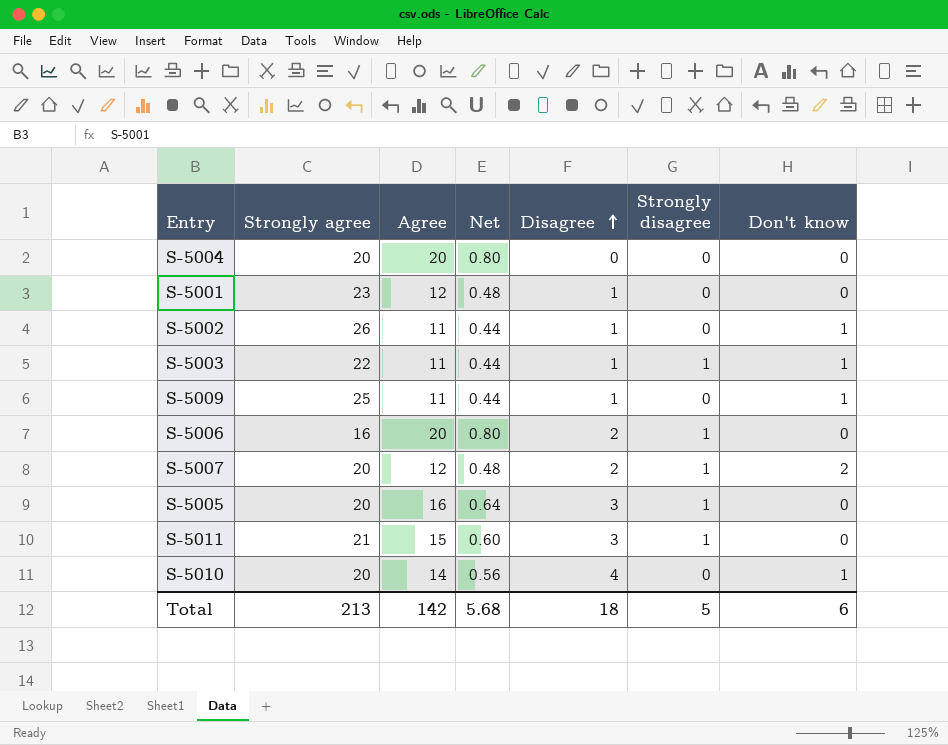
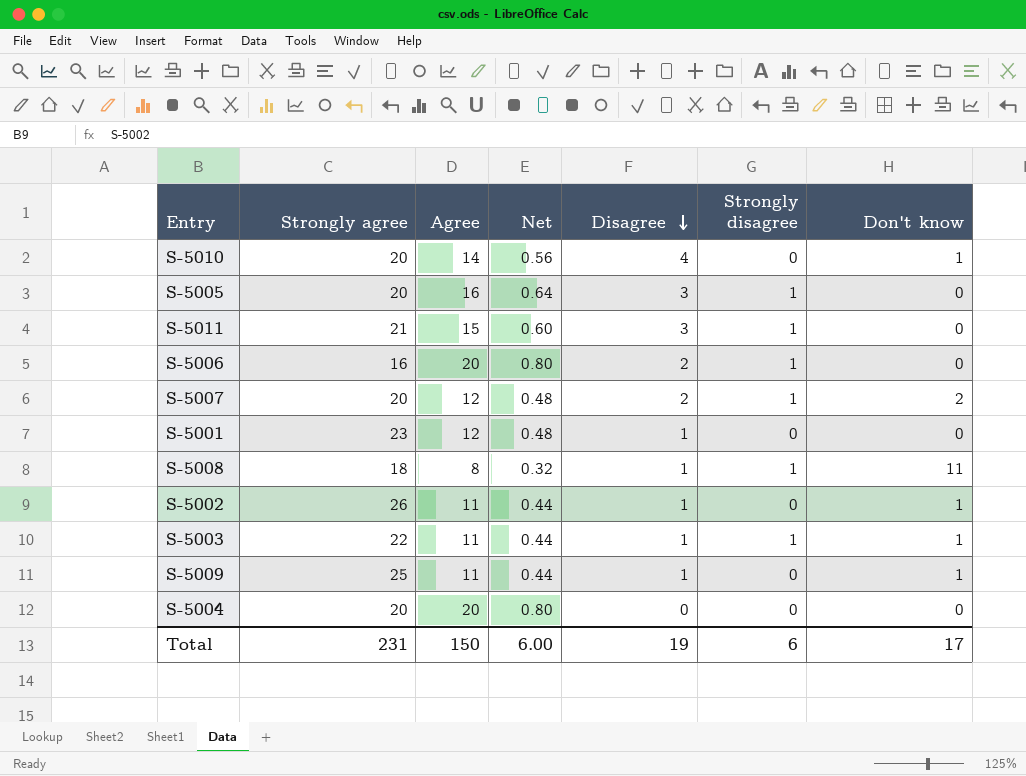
row order: Disagree ascending -> Disagree descending
row S-5008: none -> 18 | 8 | 0.32 | 1 | 1 | 11
Total | Strongly agree: 213 -> 231
Total | Agree: 142 -> 150
Total | Net: 5.68 -> 6.00
Total | Disagree: 18 -> 19
Total | Strongly disagree: 5 -> 6
Total | Don't know: 6 -> 17

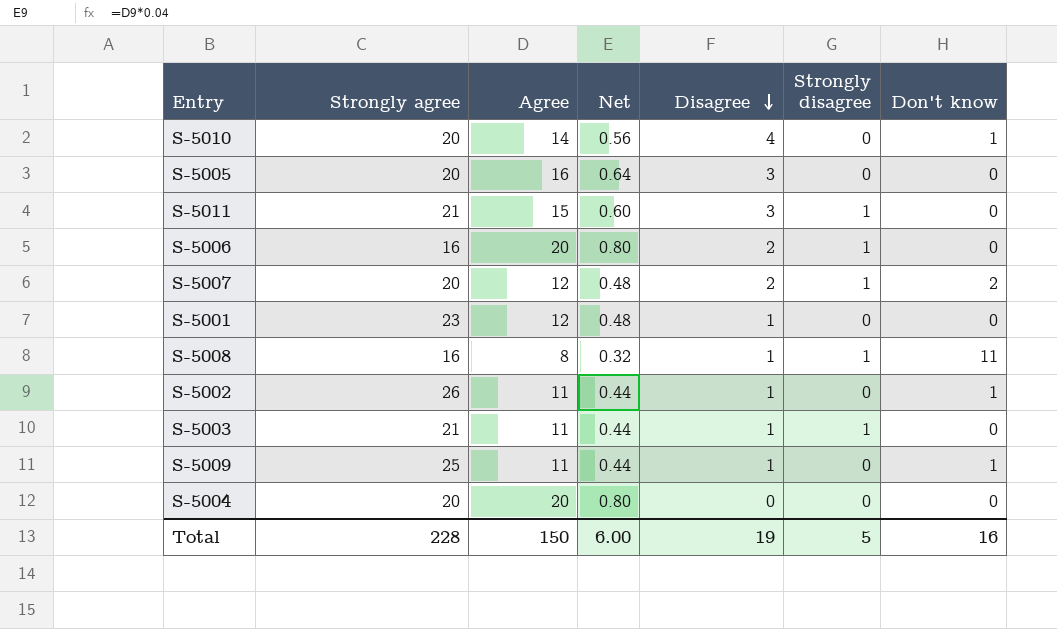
S-5005 | Strongly disagree: 1 -> 0
S-5008 | Strongly agree: 18 -> 16
S-5003 | Strongly agree: 22 -> 21
S-5003 | Don't know: 1 -> 0
Total | Strongly agree: 231 -> 228
Total | Strongly disagree: 6 -> 5
Total | Don't know: 17 -> 16

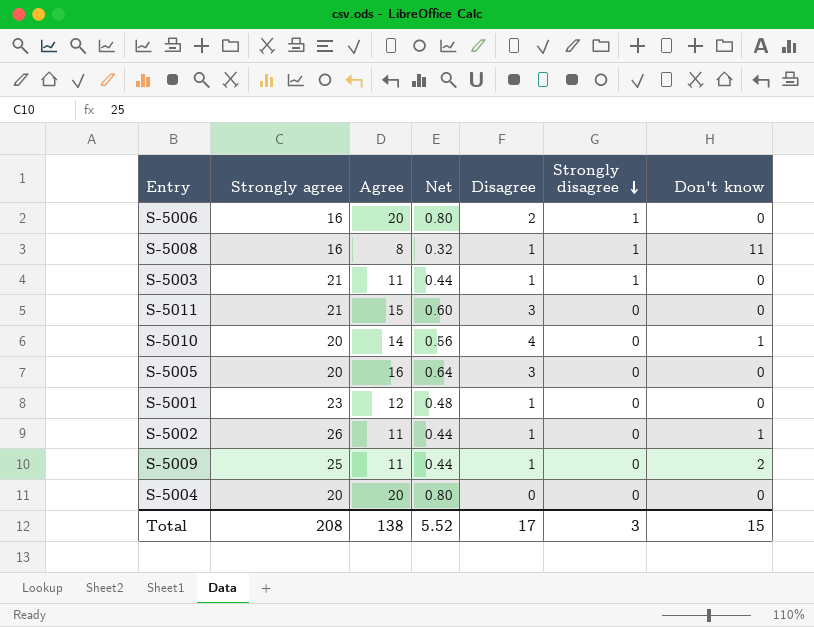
row order: Disagree descending -> Strongly disagree descending
row S-5007: 20 | 12 | 0.48 | 2 | 1 | 2 -> none
S-5011 | Strongly disagree: 1 -> 0
S-5009 | Don't know: 1 -> 2
Total | Strongly agree: 228 -> 208
Total | Agree: 150 -> 138
Total | Net: 6.00 -> 5.52
Total | Disagree: 19 -> 17
Total | Strongly disagree: 5 -> 3
Total | Don't know: 16 -> 15

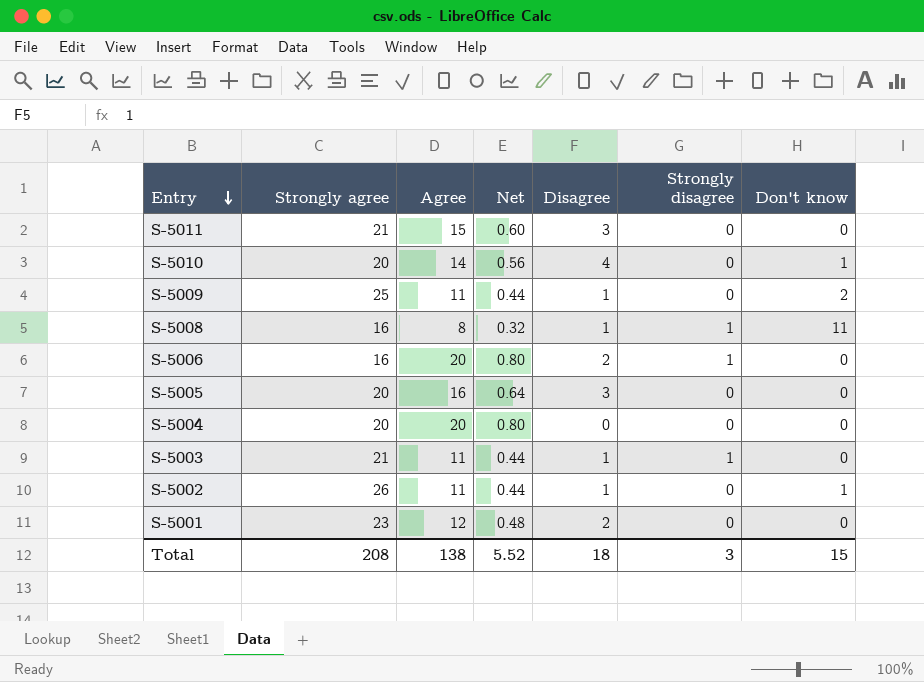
row order: Strongly disagree descending -> Entry descending
S-5001 | Disagree: 1 -> 2
Total | Disagree: 17 -> 18

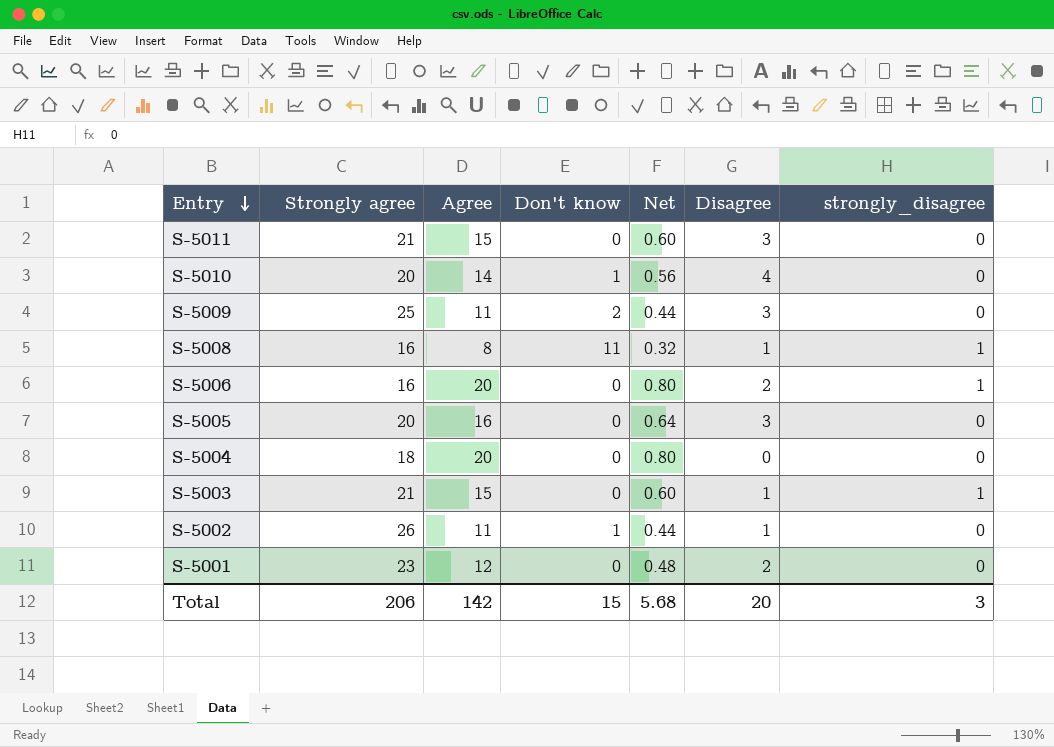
column Don't know | position: 7 -> 4
column name: Strongly disagree -> strongly_disagree
S-5009 | Disagree: 1 -> 3
S-5004 | Strongly agree: 20 -> 18
S-5003 | Agree: 11 -> 15
S-5003 | Net: 0.44 -> 0.60
Total | Strongly agree: 208 -> 206
Total | Agree: 138 -> 142
Total | Net: 5.52 -> 5.68
Total | Disagree: 18 -> 20

